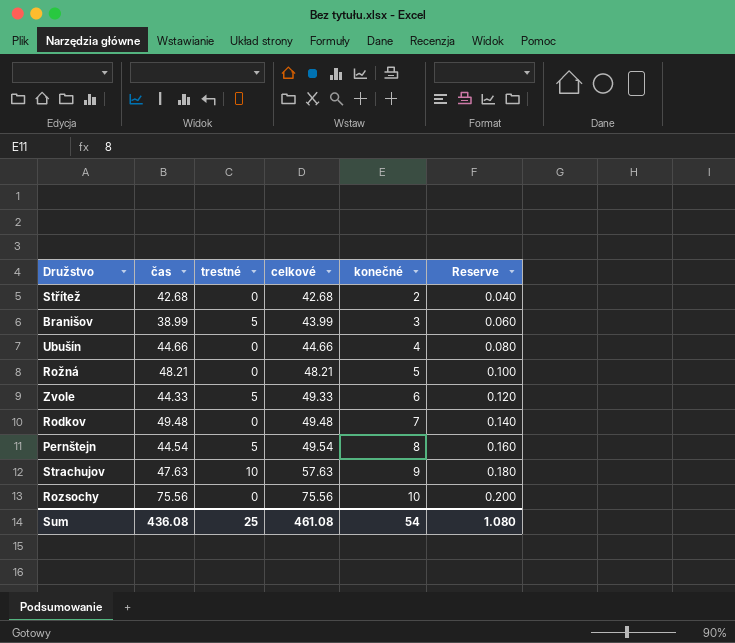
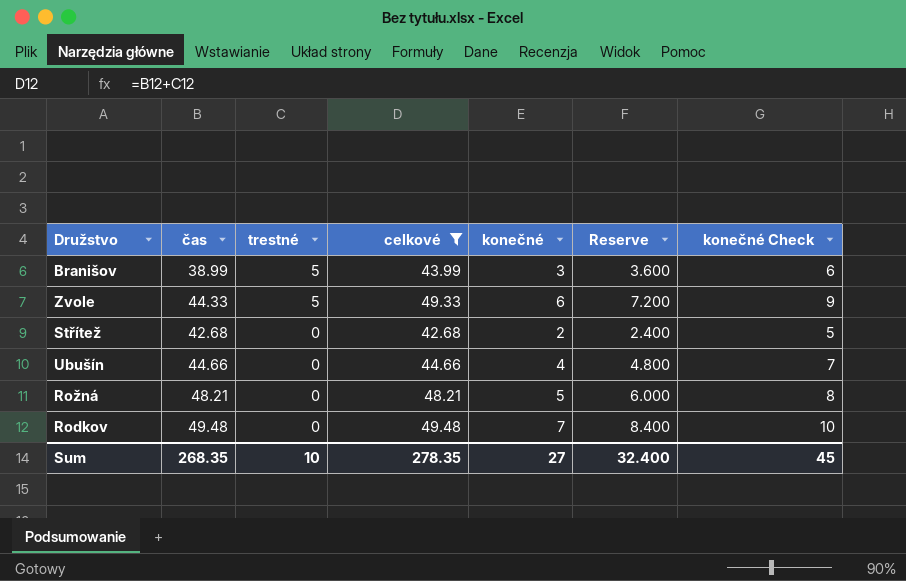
filter: none -> celkové <= 49.48
row order: celkové ascending -> trestné descending
column Reserve | formula: [konečné] * 0.02 -> [konečné] * 1.2
column konečné Check | formula: none -> [konečné] + 3
Sum | čas: 436.08 -> 268.35
Sum | trestné: 25 -> 10
Sum | celkové: 461.08 -> 278.35
Sum | konečné: 54 -> 27
Sum | Reserve: 1.080 -> 32.400

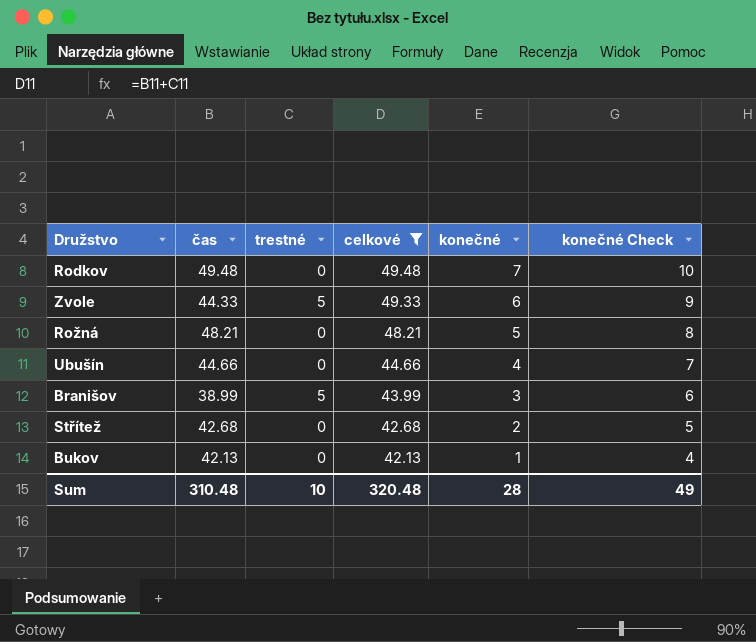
row order: trestné descending -> celkové descending
column Reserve | formula: [konečné] * 1.2 -> none
row Bukov: none -> 42.13 | 0 | 42.13 | 1 | 4
Sum | čas: 268.35 -> 310.48
Sum | celkové: 278.35 -> 320.48
Sum | konečné: 27 -> 28
Sum | konečné Check: 45 -> 49

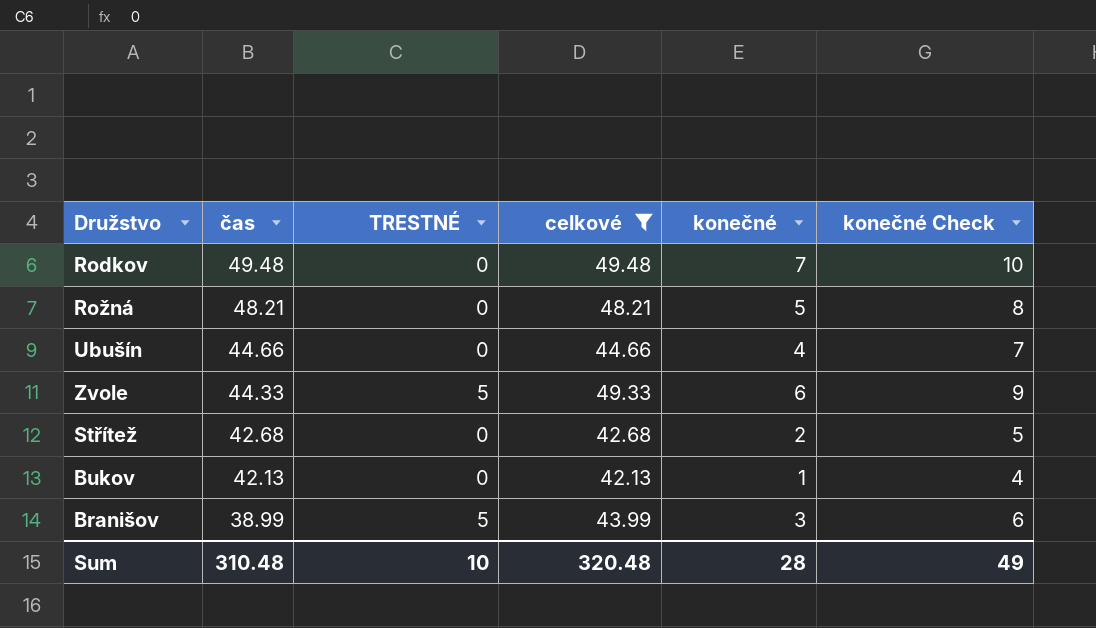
row order: celkové descending -> čas descending
column name: trestné -> TRESTNÉ

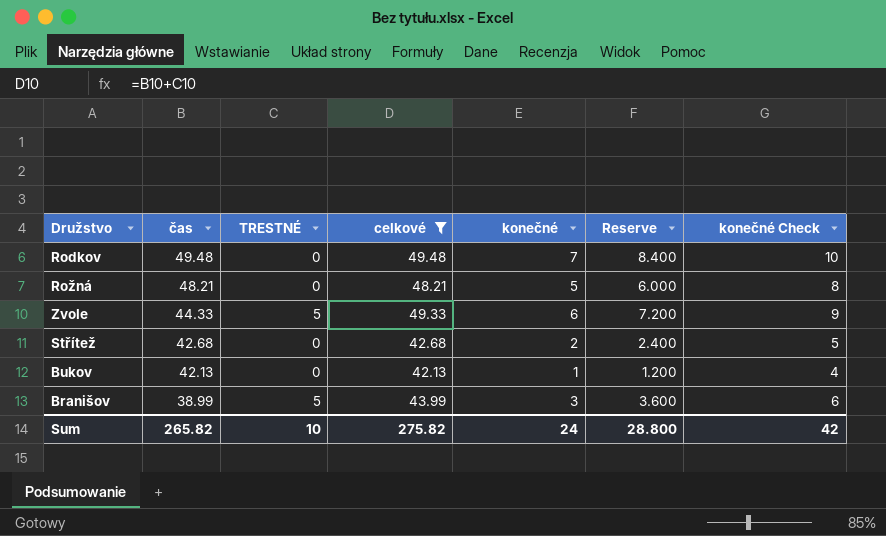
column Reserve | formula: none -> [konečné] * 1.2
row Ubušín: 44.66 | 0 | 44.66 | 4 | 7 -> none
Sum | čas: 310.48 -> 265.82
Sum | celkové: 320.48 -> 275.82
Sum | konečné: 28 -> 24
Sum | konečné Check: 49 -> 42

